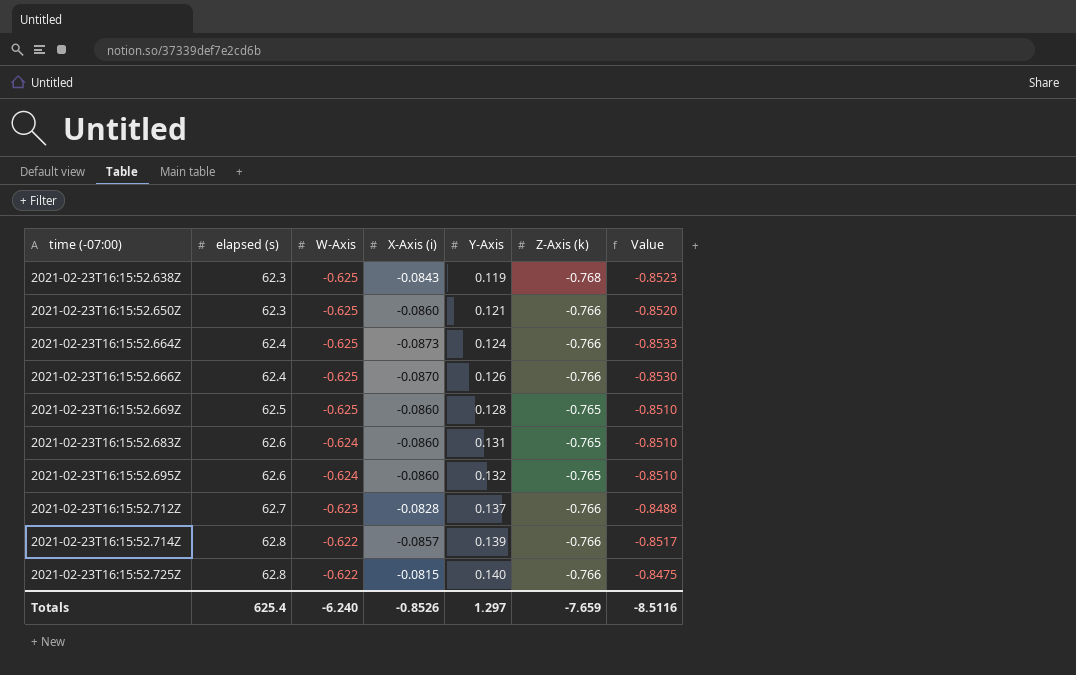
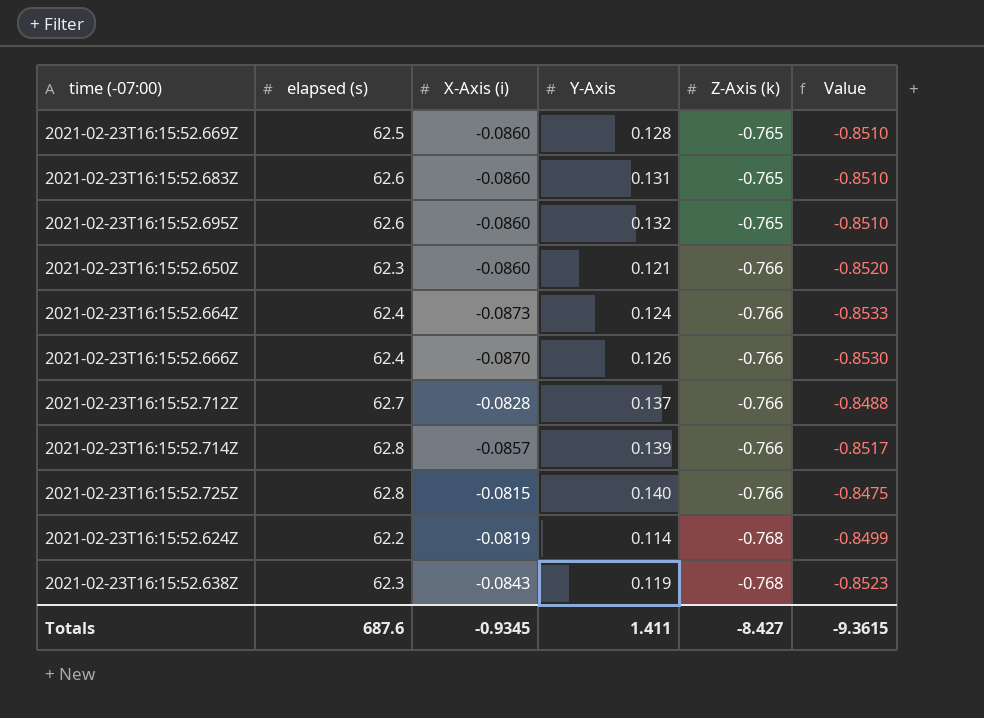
row order: time (-07:00) ascending -> Z-Axis (k) descending
column W-Axis | position: 3 -> none
row 2021-02-23T16:15:52.624Z: none -> 62.2 | -0.0819 | 0.114 | -0.768 | -0.8499
Totals | elapsed (s): 625.4 -> 687.6
Totals | X-Axis (i): -0.8526 -> -0.9345
Totals | Y-Axis: 1.297 -> 1.411
Totals | Z-Axis (k): -7.659 -> -8.427
Totals | Value: -8.5116 -> -9.3615

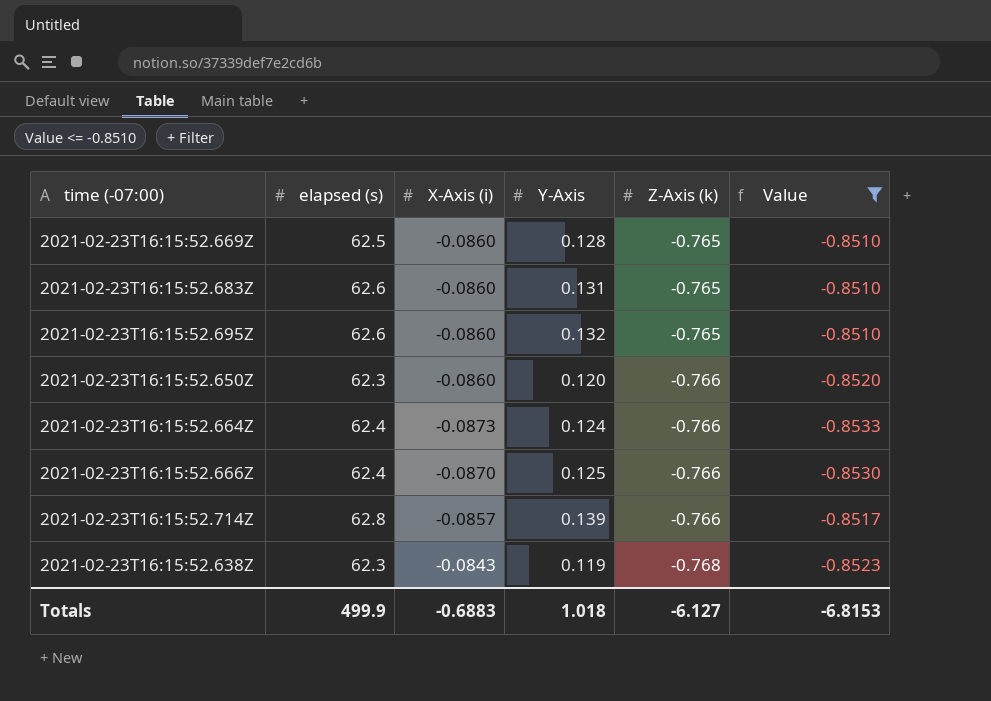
filter: none -> Value <= -0.8510
2021-02-23T16:15:52.650Z | Y-Axis: 0.121 -> 0.120
2021-02-23T16:15:52.666Z | Y-Axis: 0.126 -> 0.125
Totals | elapsed (s): 687.6 -> 499.9
Totals | X-Axis (i): -0.9345 -> -0.6883
Totals | Y-Axis: 1.411 -> 1.018
Totals | Z-Axis (k): -8.427 -> -6.127
Totals | Value: -9.3615 -> -6.8153

